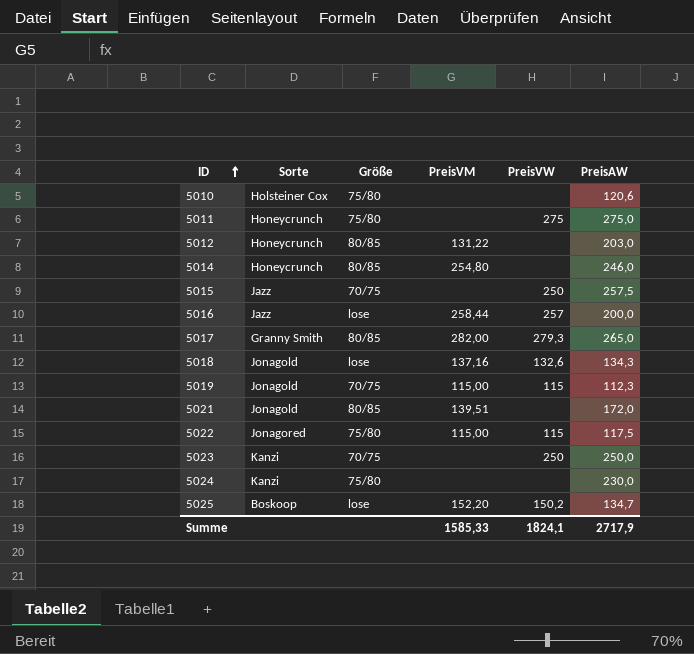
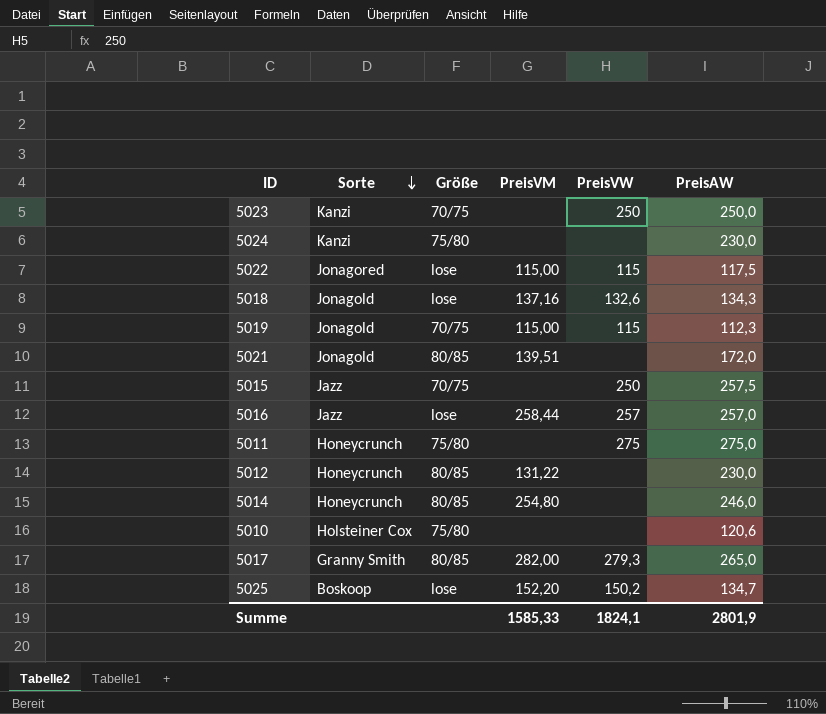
row order: ID ascending -> Sorte descending
5022 | Größe: 75/80 -> lose
5016 | PreisAW: 200,0 -> 257,0
5012 | PreisAW: 203,0 -> 230,0
Summe | PreisAW: 2717,9 -> 2801,9

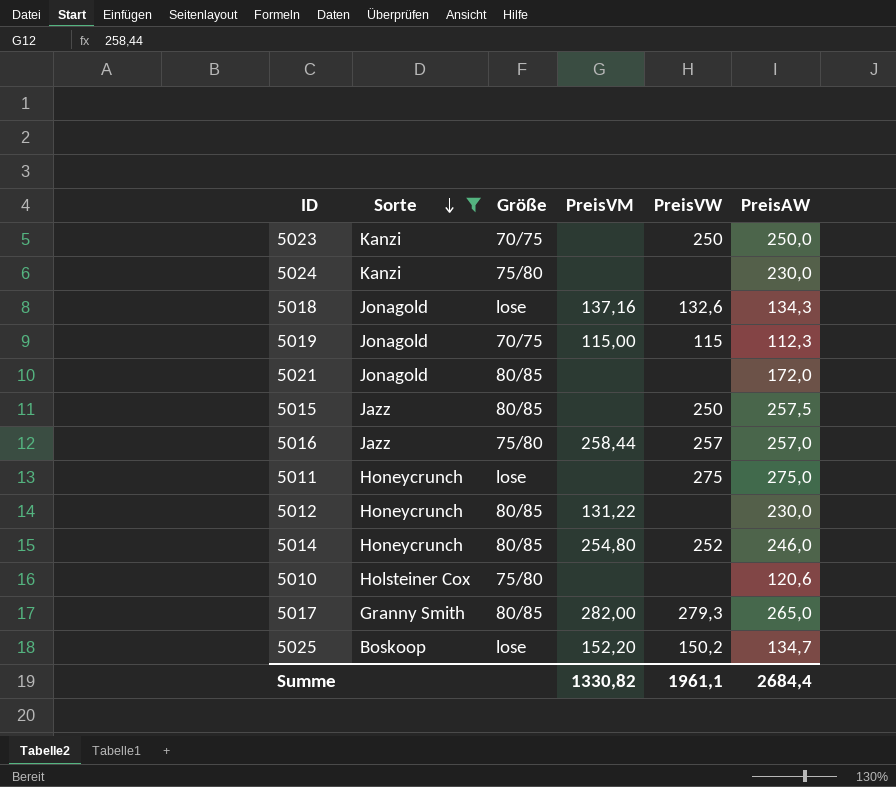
filter: none -> Sorte != Jonagored
5021 | PreisVM: 139,51 -> none
5015 | Größe: 70/75 -> 80/85
5016 | Größe: lose -> 75/80
5011 | Größe: 75/80 -> lose
5014 | PreisVW: none -> 252
Summe | PreisVM: 1585,33 -> 1330,82
Summe | PreisVW: 1824,1 -> 1961,1
Summe | PreisAW: 2801,9 -> 2684,4

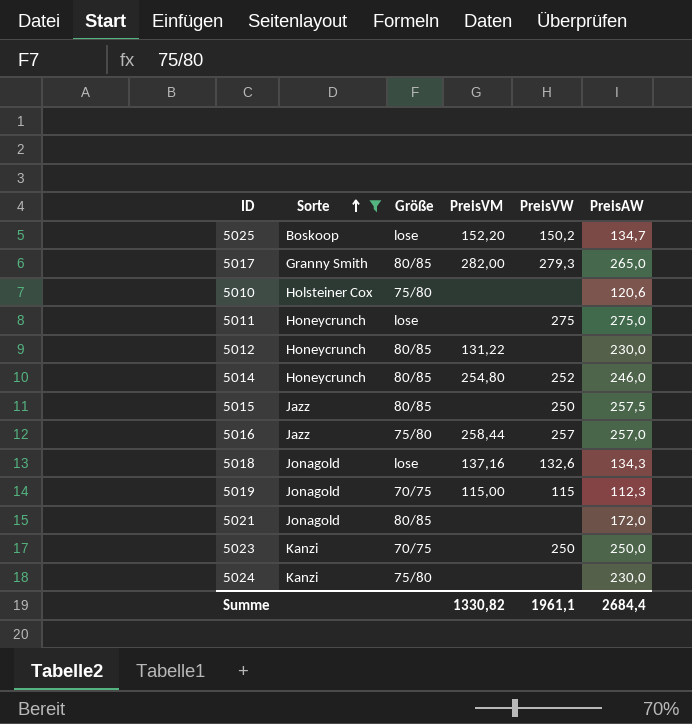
row order: Sorte descending -> Sorte ascending

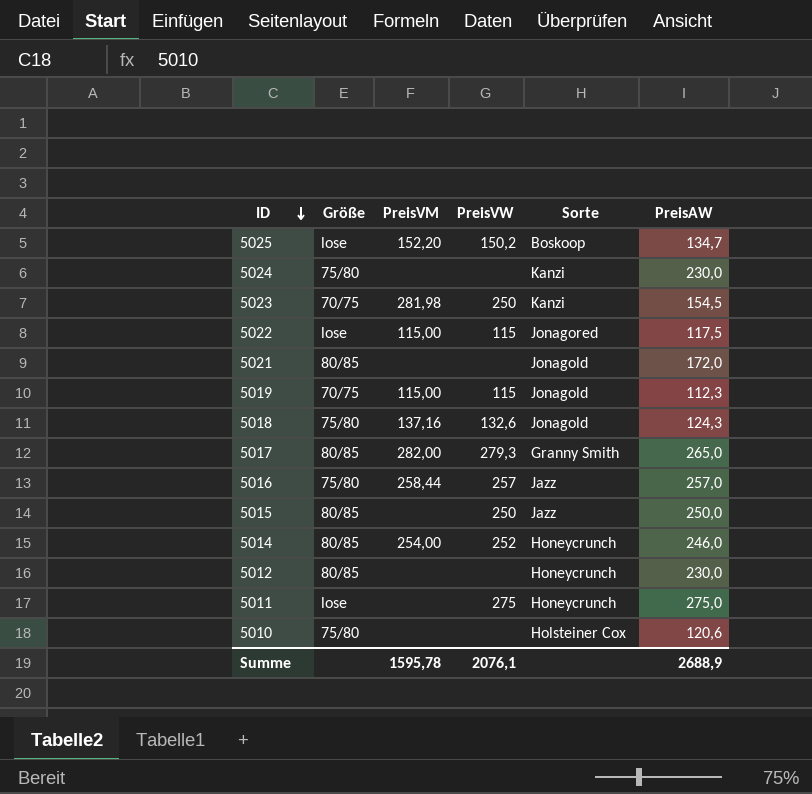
filter: Sorte != Jonagored -> none
row order: Sorte ascending -> ID descending
column Sorte | position: 2 -> 5
5023 | PreisVM: none -> 281,98
5023 | PreisAW: 250,0 -> 154,5
5018 | Größe: lose -> 75/80
5018 | PreisAW: 134,3 -> 124,3
5015 | PreisAW: 257,5 -> 250,0
5014 | PreisVM: 254,80 -> 254,00
5012 | PreisVM: 131,22 -> none
Summe | PreisVM: 1330,82 -> 1595,78
Summe | PreisVW: 1961,1 -> 2076,1
Summe | PreisAW: 2684,4 -> 2688,9

